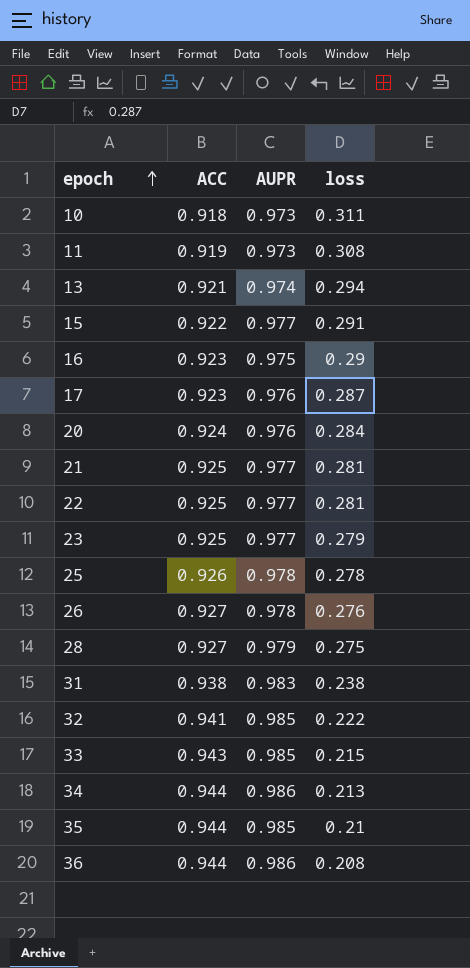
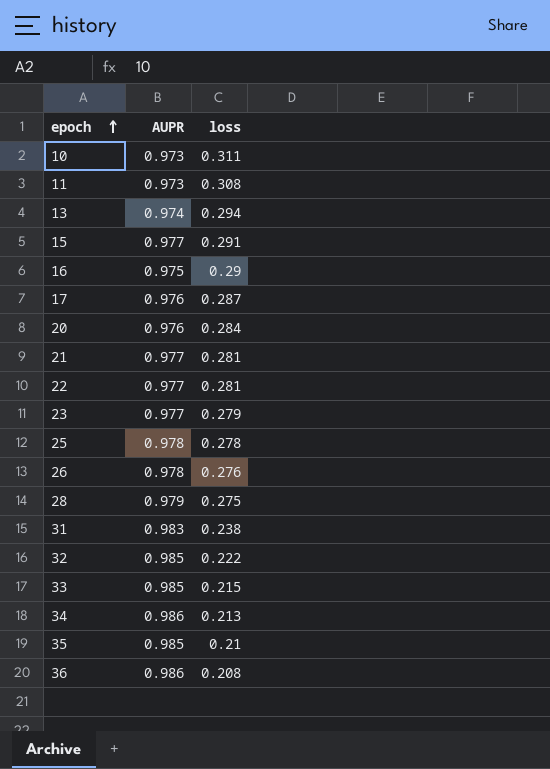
column ACC | position: 2 -> none

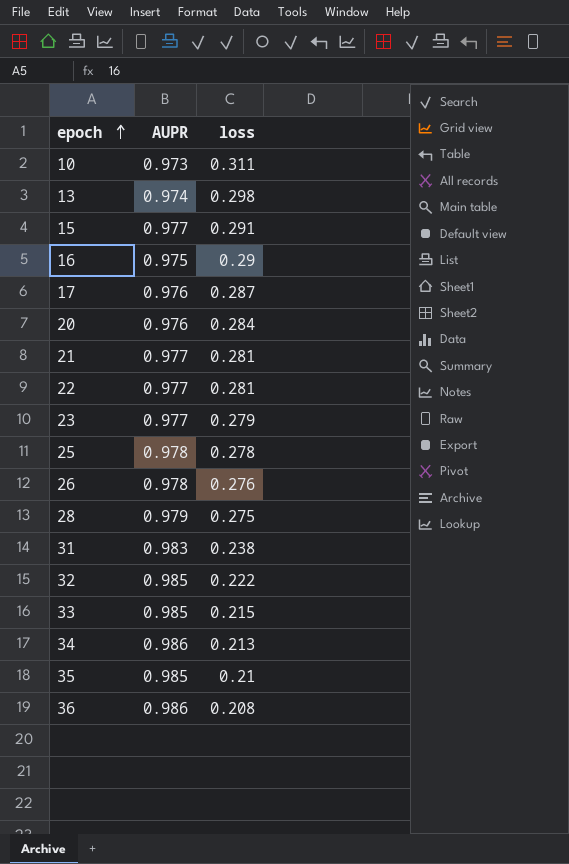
row 11: 0.973 | 0.308 -> none
13 | loss: 0.294 -> 0.298

